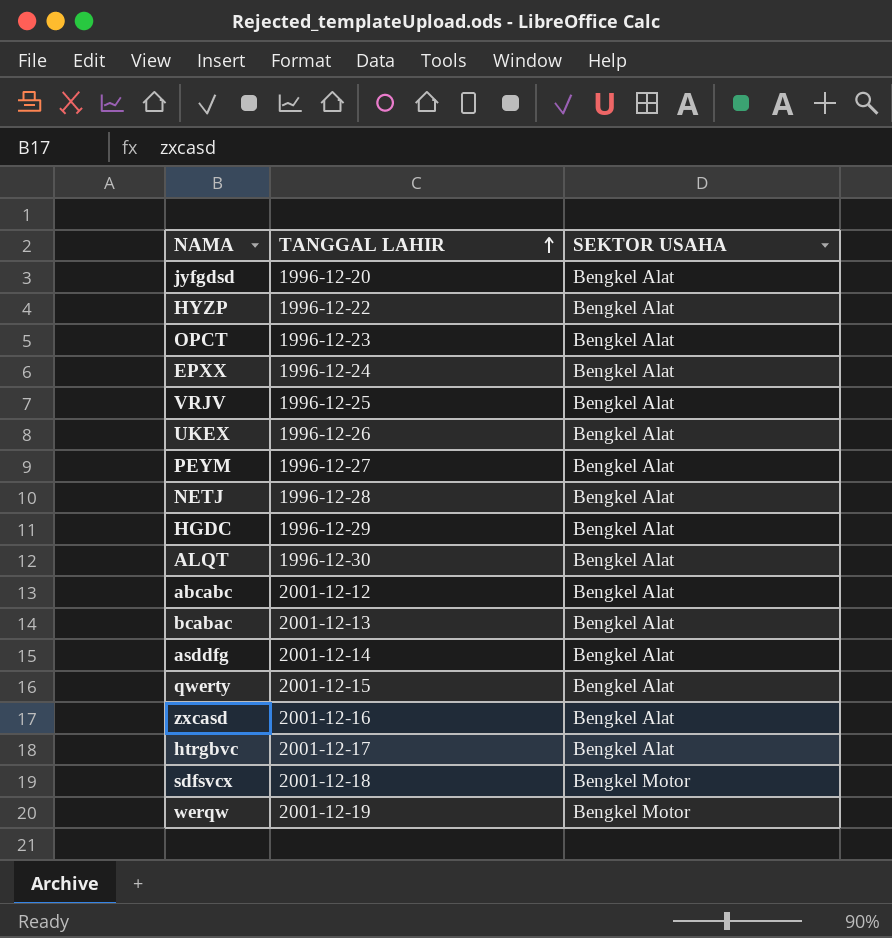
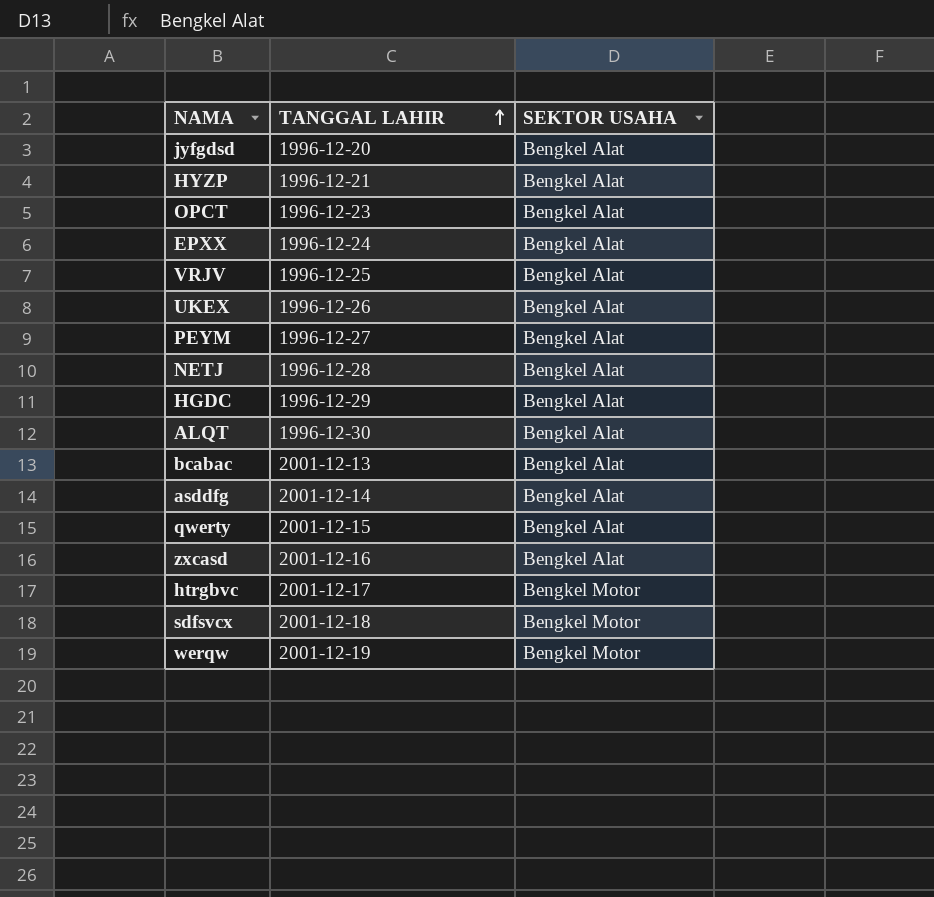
row abcabc: 2001-12-12 | Bengkel Alat -> none
HYZP | TANGGAL LAHIR: 1996-12-22 -> 1996-12-21
htrgbvc | SEKTOR USAHA: Bengkel Alat -> Bengkel Motor

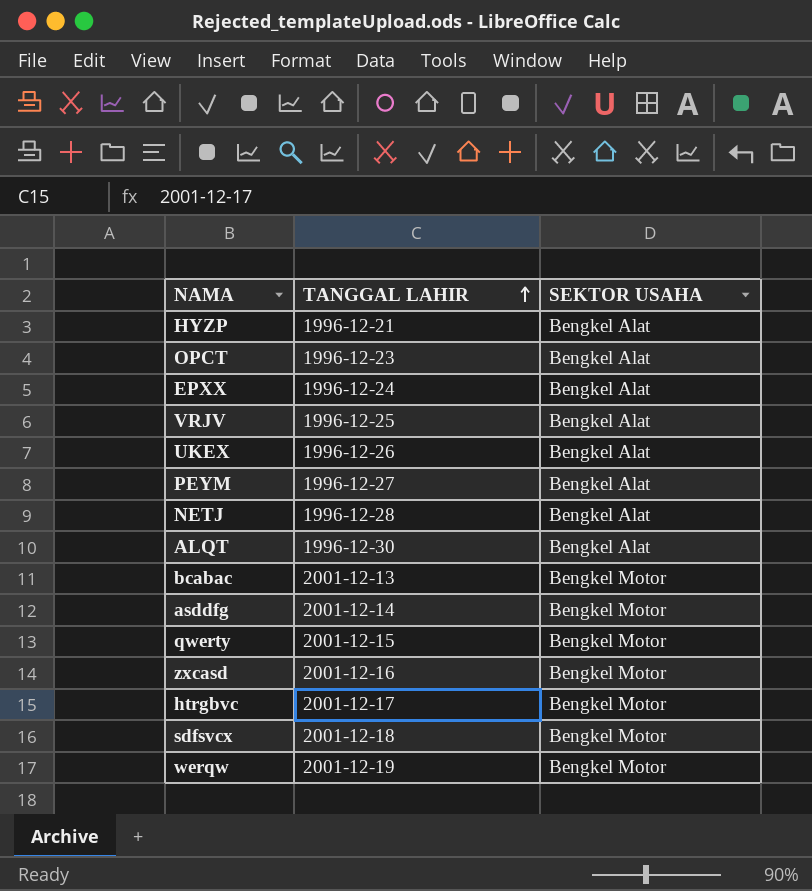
row jyfgdsd: 1996-12-20 | Bengkel Alat -> none
row HGDC: 1996-12-29 | Bengkel Alat -> none
bcabac | SEKTOR USAHA: Bengkel Alat -> Bengkel Motor
asddfg | SEKTOR USAHA: Bengkel Alat -> Bengkel Motor
qwerty | SEKTOR USAHA: Bengkel Alat -> Bengkel Motor
zxcasd | SEKTOR USAHA: Bengkel Alat -> Bengkel Motor

